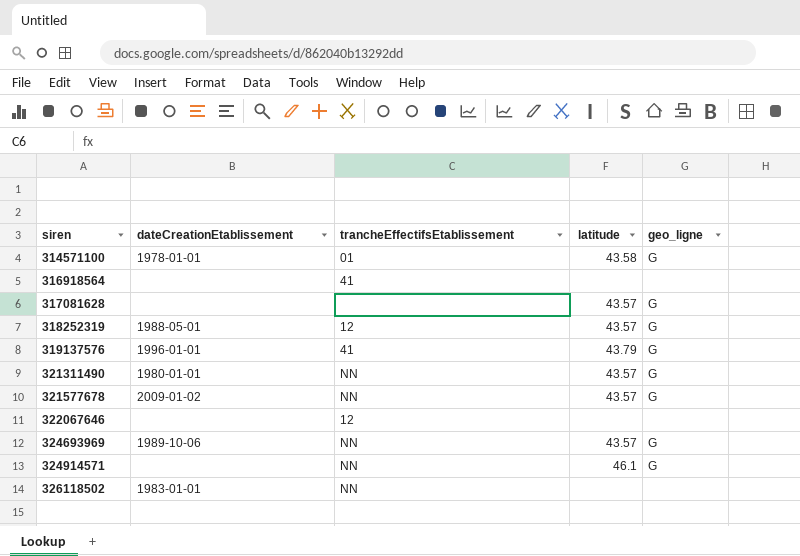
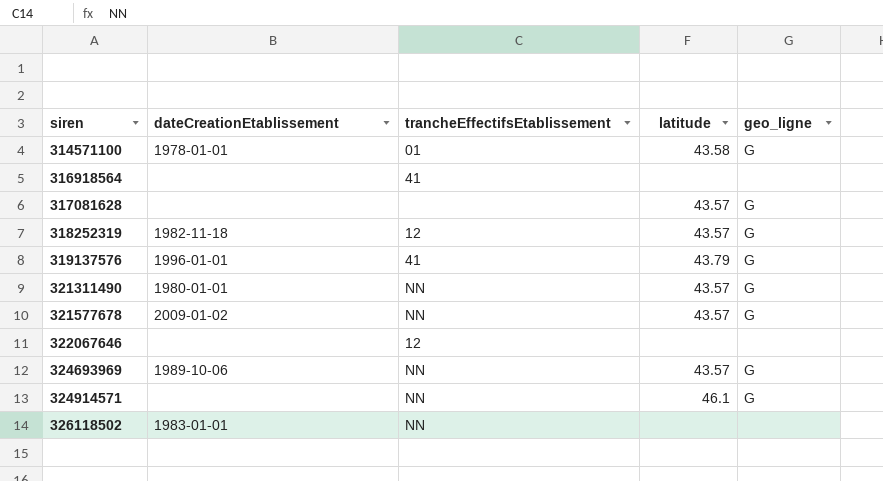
318252319 | dateCreationEtablissement: 1988-05-01 -> 1982-11-18

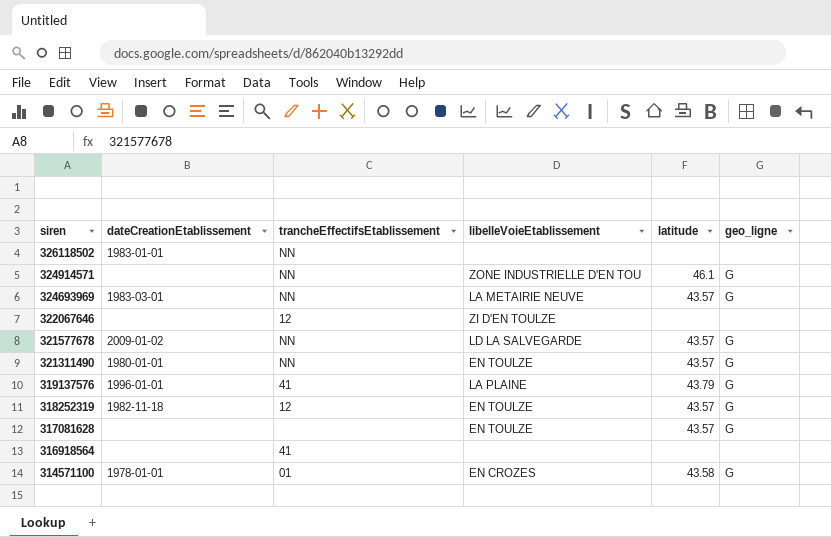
row order: siren ascending -> siren descending
column libelleVoieEtablissement | position: none -> 4
324693969 | dateCreationEtablissement: 1989-10-06 -> 1983-03-01

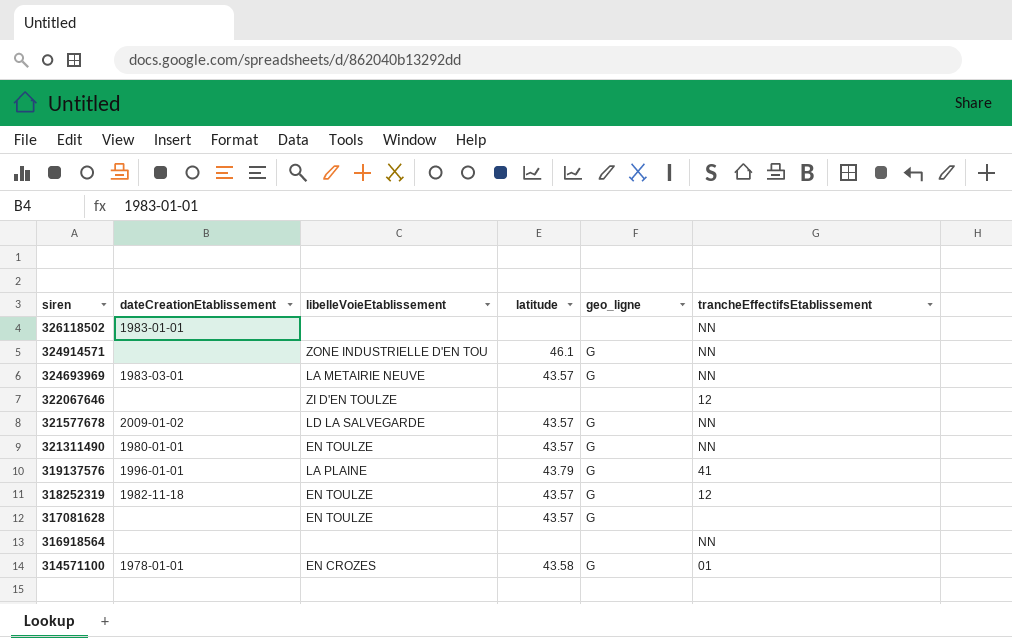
column trancheEffectifsEtablissement | position: 3 -> 6
316918564 | trancheEffectifsEtablissement: 41 -> NN

